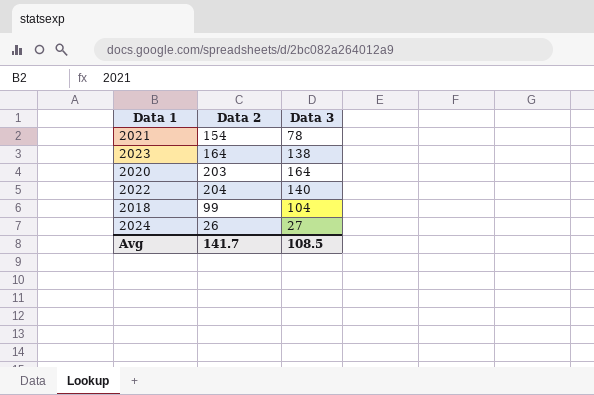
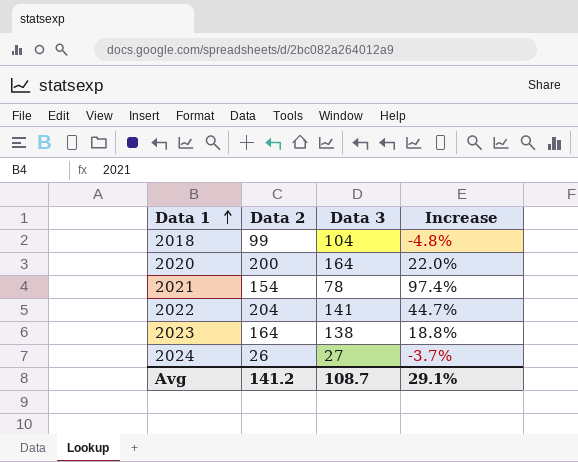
row order: none -> Data 1 ascending
column Increase | formula: none -> ([Data 2] - [Data 3]) / [Data 3]
2020 | Data 2: 203 -> 200
2022 | Data 3: 140 -> 141
Avg | Data 2: 141.7 -> 141.2
Avg | Data 3: 108.5 -> 108.7

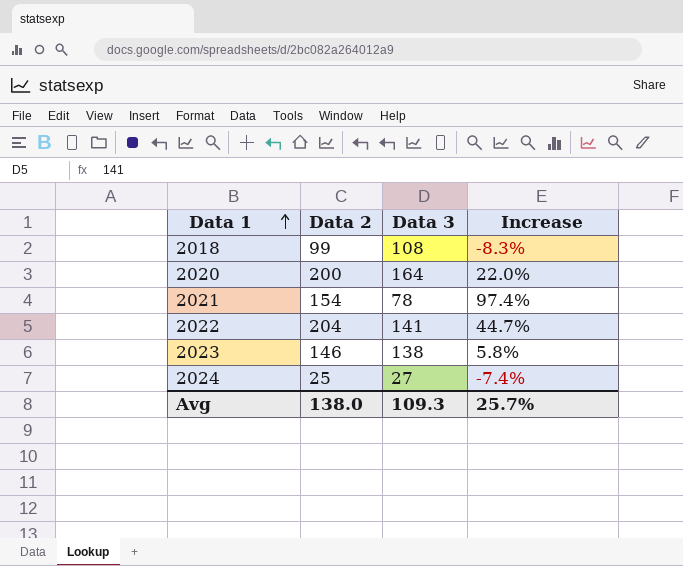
2018 | Data 3: 104 -> 108
2018 | Increase: -4.8% -> -8.3%
2023 | Data 2: 164 -> 146
2023 | Increase: 18.8% -> 5.8%
2024 | Data 2: 26 -> 25
2024 | Increase: -3.7% -> -7.4%
Avg | Data 2: 141.2 -> 138.0
Avg | Data 3: 108.7 -> 109.3
Avg | Increase: 29.1% -> 25.7%

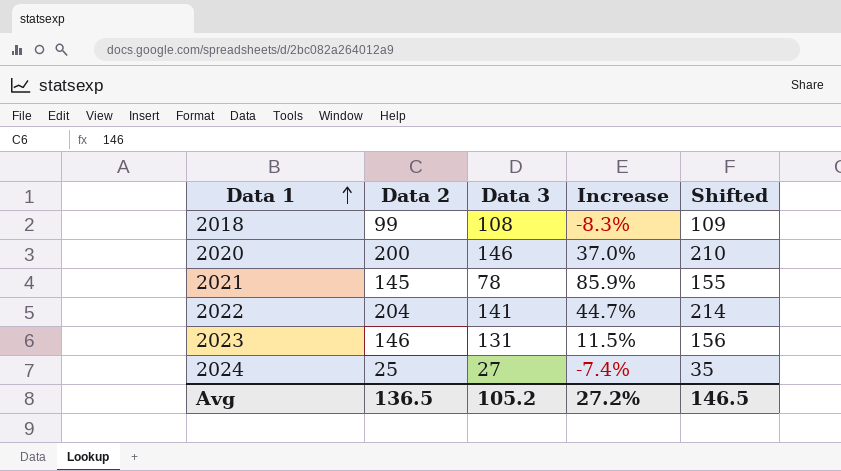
column Shifted | formula: none -> [Data 2] + 10
2020 | Data 3: 164 -> 146
2020 | Increase: 22.0% -> 37.0%
2021 | Data 2: 154 -> 145
2021 | Increase: 97.4% -> 85.9%
2023 | Data 3: 138 -> 131
2023 | Increase: 5.8% -> 11.5%
Avg | Data 2: 138.0 -> 136.5
Avg | Data 3: 109.3 -> 105.2
Avg | Increase: 25.7% -> 27.2%

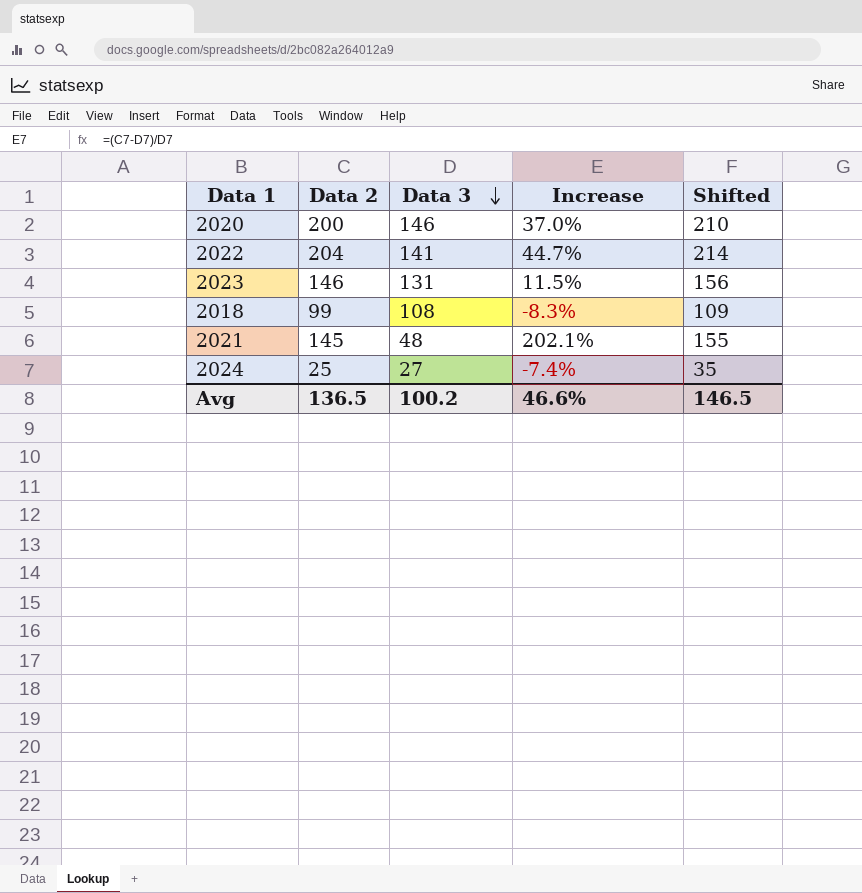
row order: Data 1 ascending -> Data 3 descending
2021 | Data 3: 78 -> 48
2021 | Increase: 85.9% -> 202.1%
Avg | Data 3: 105.2 -> 100.2
Avg | Increase: 27.2% -> 46.6%

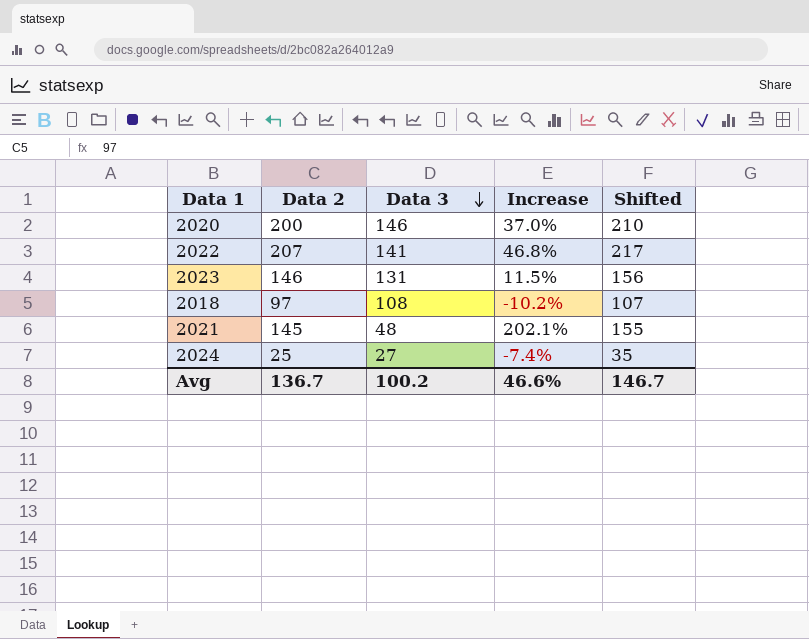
2022 | Data 2: 204 -> 207
2022 | Increase: 44.7% -> 46.8%
2022 | Shifted: 214 -> 217
2018 | Data 2: 99 -> 97
2018 | Increase: -8.3% -> -10.2%
2018 | Shifted: 109 -> 107
Avg | Data 2: 136.5 -> 136.7
Avg | Shifted: 146.5 -> 146.7

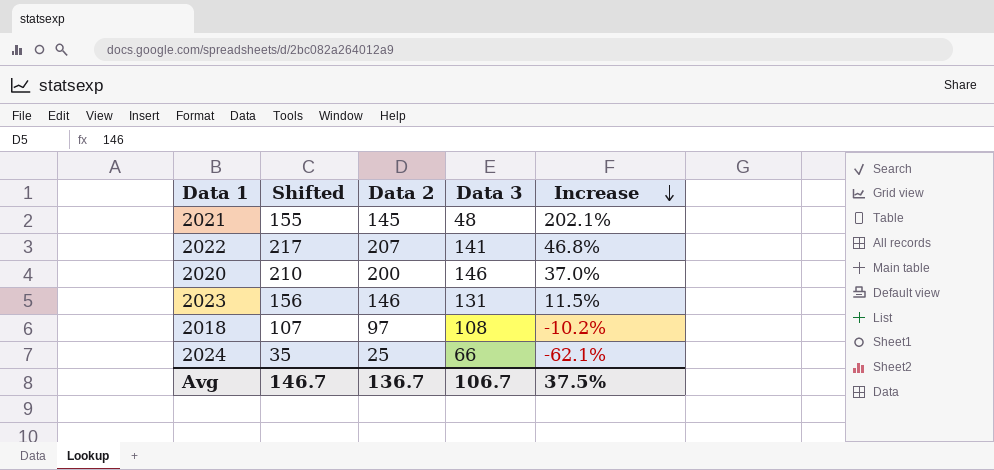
row order: Data 3 descending -> Increase descending
column Shifted | position: 5 -> 2
2024 | Data 3: 27 -> 66
2024 | Increase: -7.4% -> -62.1%
Avg | Data 3: 100.2 -> 106.7
Avg | Increase: 46.6% -> 37.5%

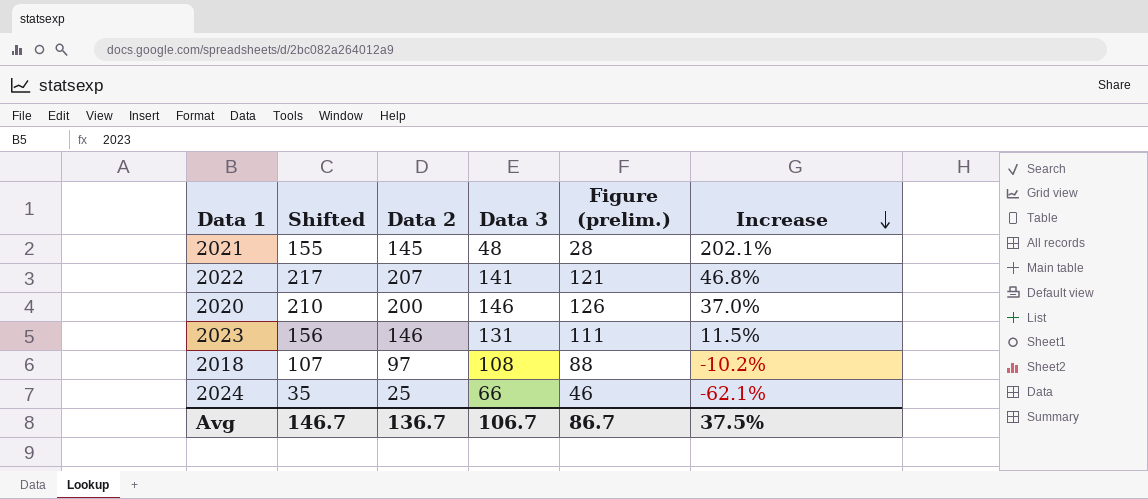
column Figure (prelim.) | formula: none -> [Data 3] - 20

